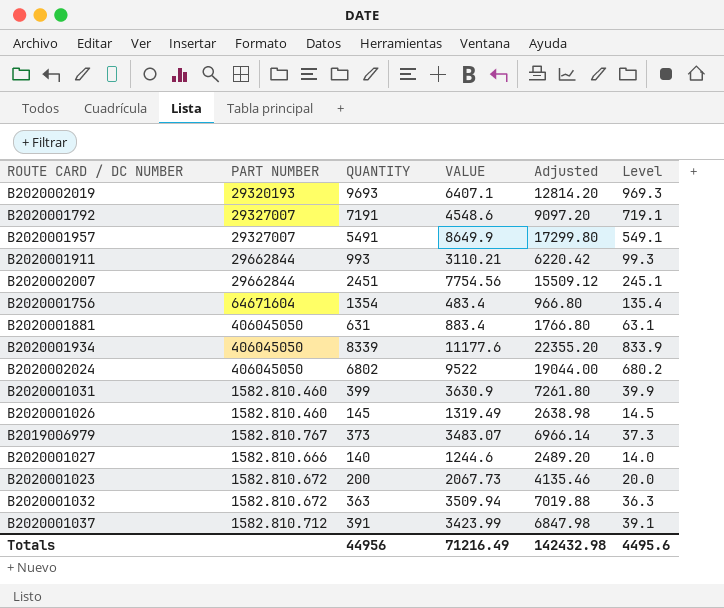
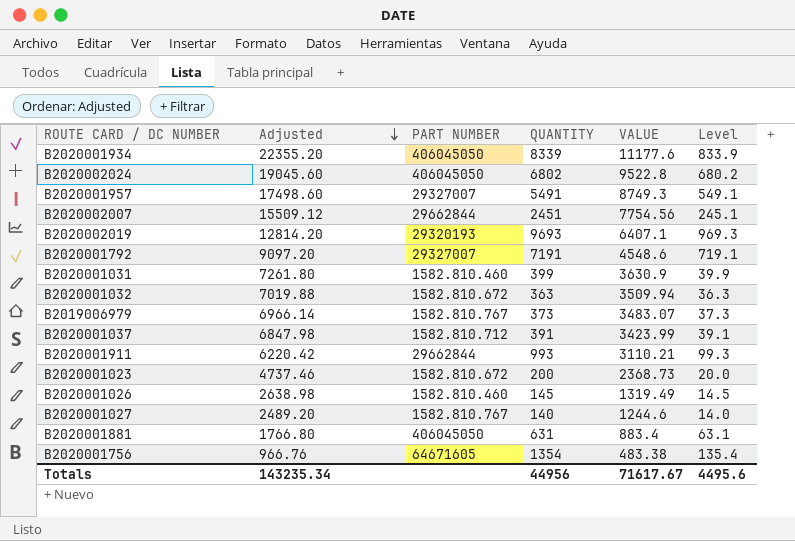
row order: none -> Adjusted descending
column Adjusted | position: 5 -> 2
B2020002024 | Adjusted: 19044.00 -> 19045.60
B2020002024 | VALUE: 9522 -> 9522.8
B2020001957 | Adjusted: 17299.80 -> 17498.60
B2020001957 | VALUE: 8649.9 -> 8749.3
B2020001023 | Adjusted: 4135.46 -> 4737.46
B2020001023 | VALUE: 2067.73 -> 2368.73
B2020001027 | PART NUMBER: 1582.810.666 -> 1582.810.767
B2020001756 | Adjusted: 966.80 -> 966.76
B2020001756 | PART NUMBER: 64671604 -> 64671605
B2020001756 | VALUE: 483.4 -> 483.38
Totals | Adjusted: 142432.98 -> 143235.34
Totals | VALUE: 71216.49 -> 71617.67

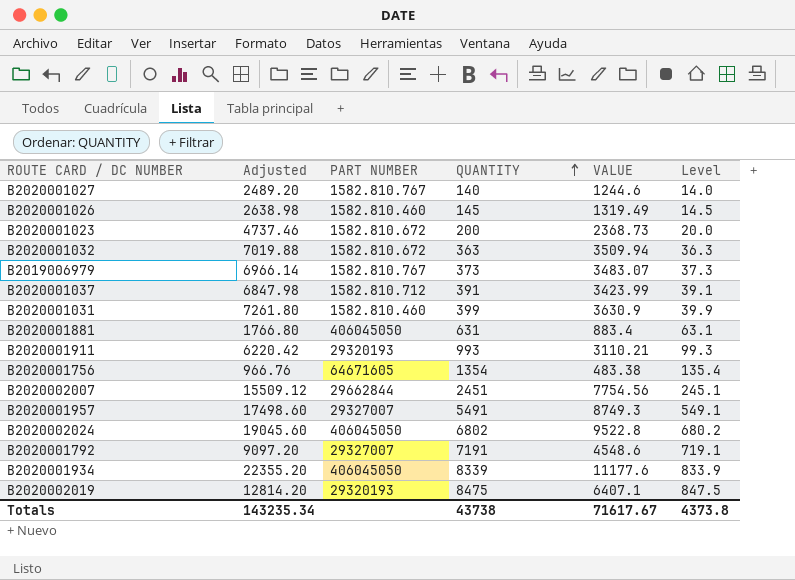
row order: Adjusted descending -> QUANTITY ascending
B2020001911 | PART NUMBER: 29662844 -> 29320193
B2020002019 | QUANTITY: 9693 -> 8475
B2020002019 | Level: 969.3 -> 847.5
Totals | QUANTITY: 44956 -> 43738
Totals | Level: 4495.6 -> 4373.8

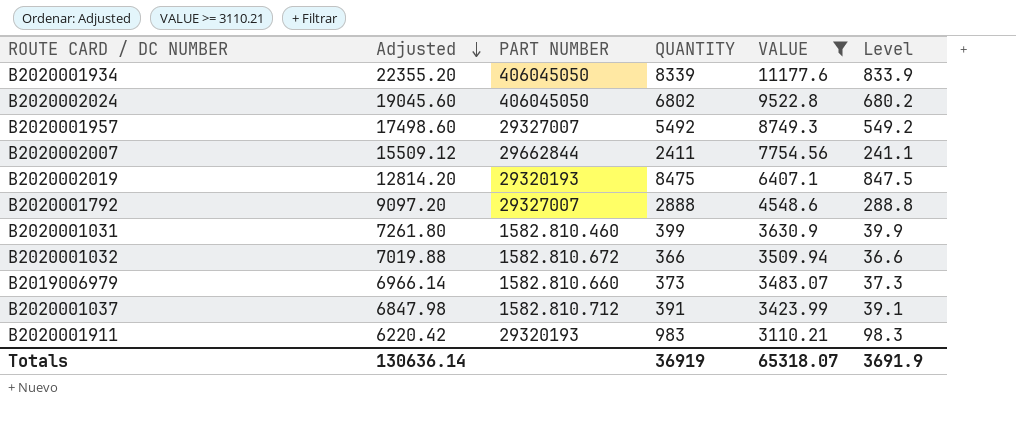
filter: none -> VALUE >= 3110.21
row order: QUANTITY ascending -> Adjusted descending
B2020001957 | QUANTITY: 5491 -> 5492
B2020001957 | Level: 549.1 -> 549.2
B2020002007 | QUANTITY: 2451 -> 2411
B2020002007 | Level: 245.1 -> 241.1
B2020001792 | QUANTITY: 7191 -> 2888
B2020001792 | Level: 719.1 -> 288.8
B2020001032 | QUANTITY: 363 -> 366
B2020001032 | Level: 36.3 -> 36.6
B2019006979 | PART NUMBER: 1582.810.767 -> 1582.810.660
B2020001911 | QUANTITY: 993 -> 983
B2020001911 | Level: 99.3 -> 98.3
Totals | Adjusted: 143235.34 -> 130636.14
Totals | QUANTITY: 43738 -> 36919
Totals | VALUE: 71617.67 -> 65318.07
Totals | Level: 4373.8 -> 3691.9

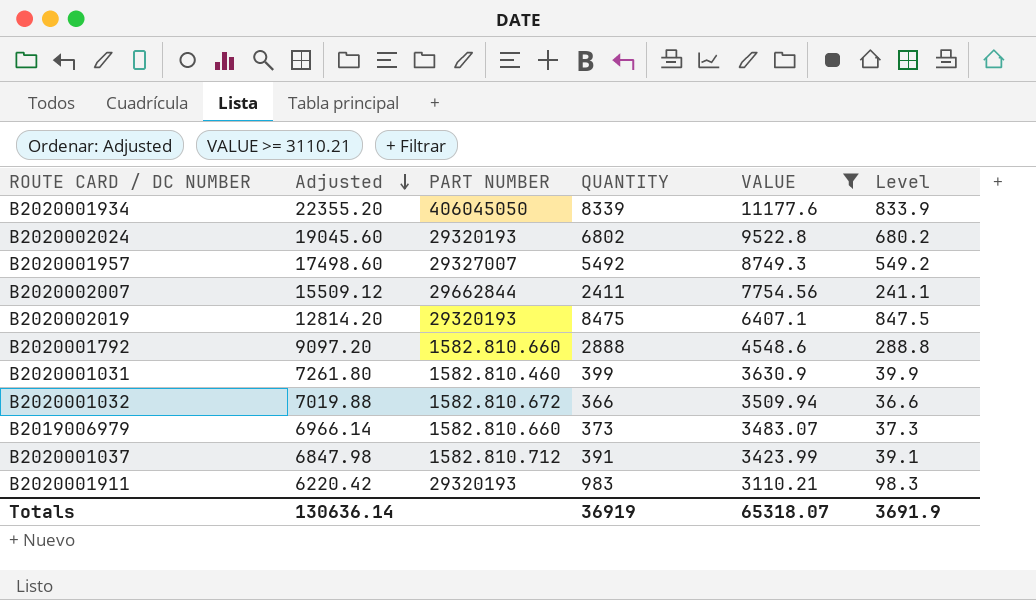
B2020002024 | PART NUMBER: 406045050 -> 29320193
B2020001792 | PART NUMBER: 29327007 -> 1582.810.660

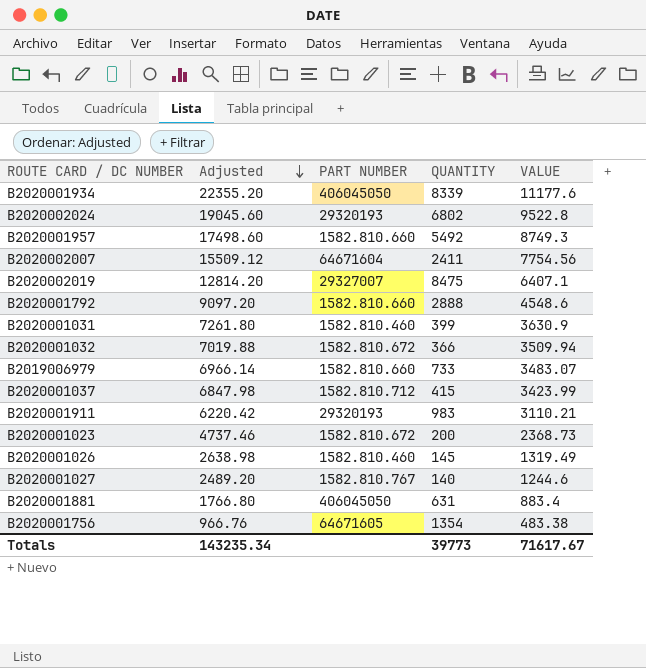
filter: VALUE >= 3110.21 -> none
column Level | formula: [QUANTITY] * 0.1 -> none
B2020001957 | PART NUMBER: 29327007 -> 1582.810.660
B2020002007 | PART NUMBER: 29662844 -> 64671604
B2020002019 | PART NUMBER: 29320193 -> 29327007
B2019006979 | QUANTITY: 373 -> 733
B2020001037 | QUANTITY: 391 -> 415
Totals | Adjusted: 130636.14 -> 143235.34
Totals | QUANTITY: 36919 -> 39773
Totals | VALUE: 65318.07 -> 71617.67

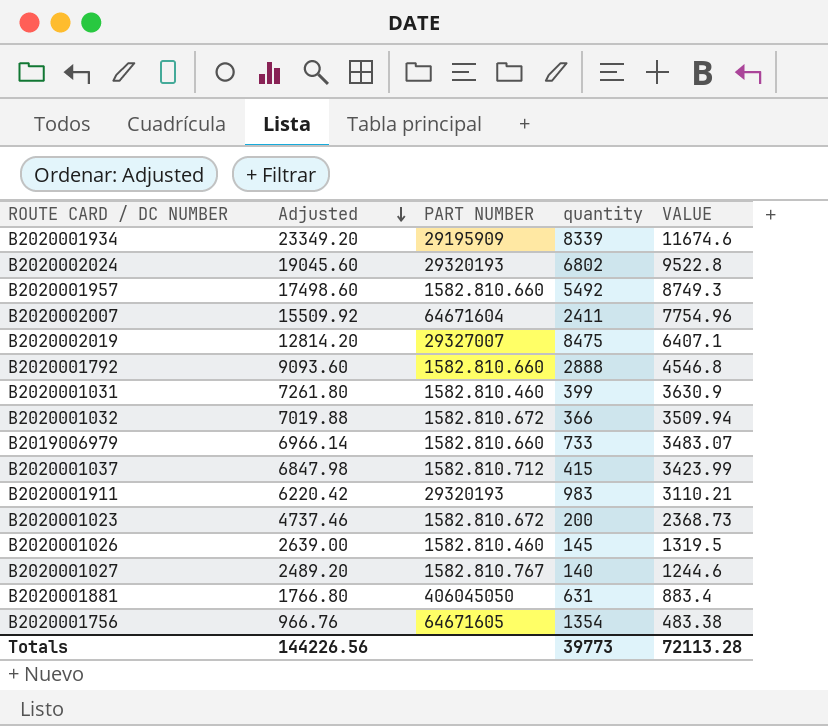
column name: QUANTITY -> quantity
B2020001934 | Adjusted: 22355.20 -> 23349.20
B2020001934 | PART NUMBER: 406045050 -> 29195909
B2020001934 | VALUE: 11177.6 -> 11674.6
B2020002007 | Adjusted: 15509.12 -> 15509.92
B2020002007 | VALUE: 7754.56 -> 7754.96
B2020001792 | Adjusted: 9097.20 -> 9093.60
B2020001792 | VALUE: 4548.6 -> 4546.8
B2020001026 | Adjusted: 2638.98 -> 2639.00
B2020001026 | VALUE: 1319.49 -> 1319.5
Totals | Adjusted: 143235.34 -> 144226.56
Totals | VALUE: 71617.67 -> 72113.28

